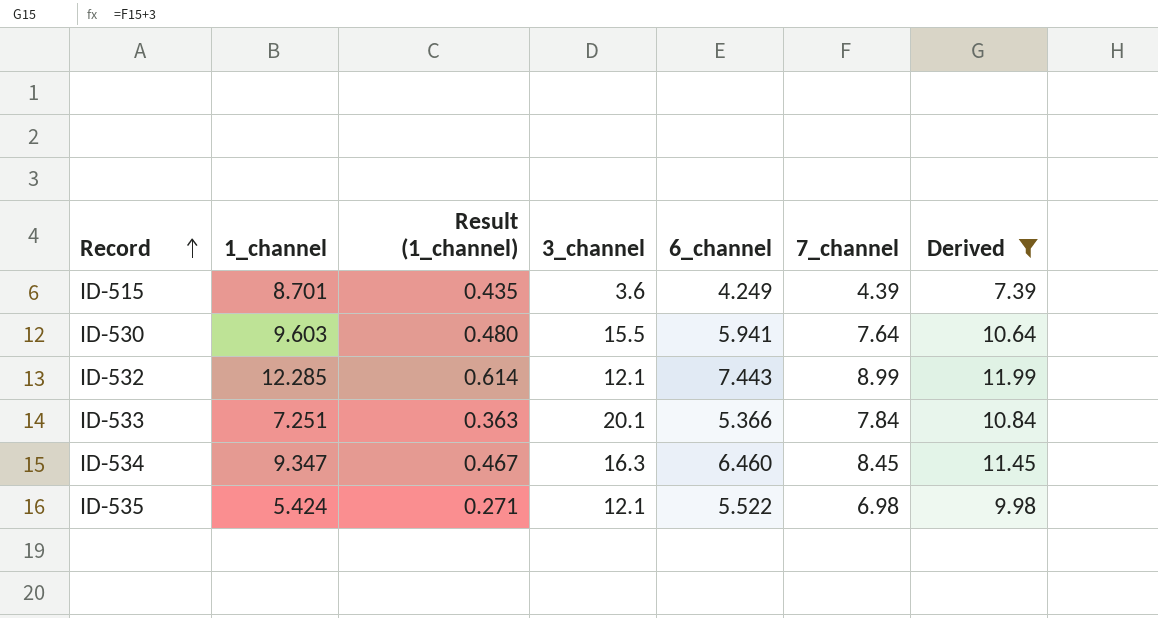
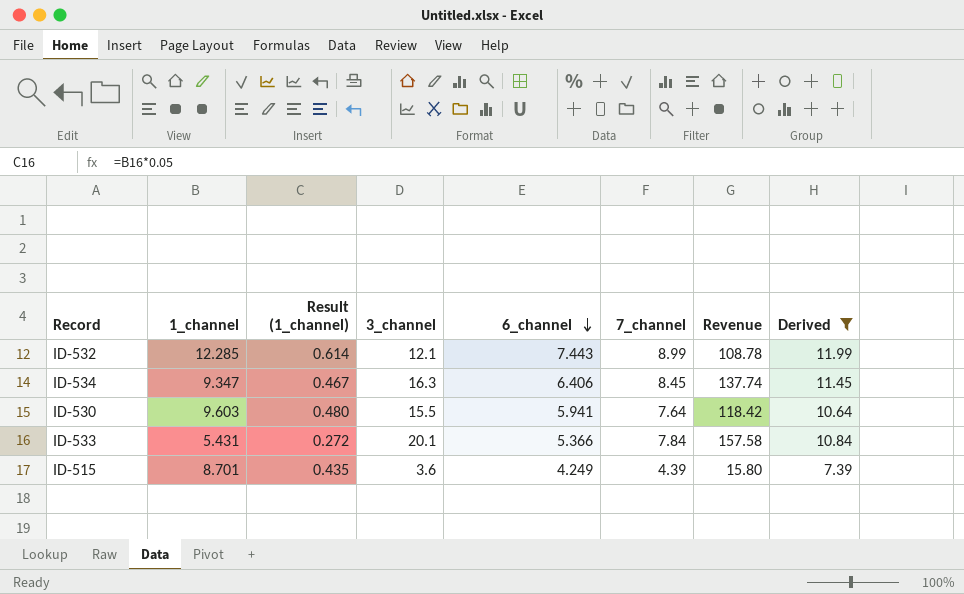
row order: Record ascending -> 6_channel descending
column Revenue | formula: none -> [3_channel] * [7_channel]
row ID-535: 5.424 | 0.271 | 12.1 | 5.522 | 6.98 | 9.98 -> none
ID-534 | 6_channel: 6.460 -> 6.406
ID-533 | 1_channel: 7.251 -> 5.431
ID-533 | Result (1_channel): 0.363 -> 0.272

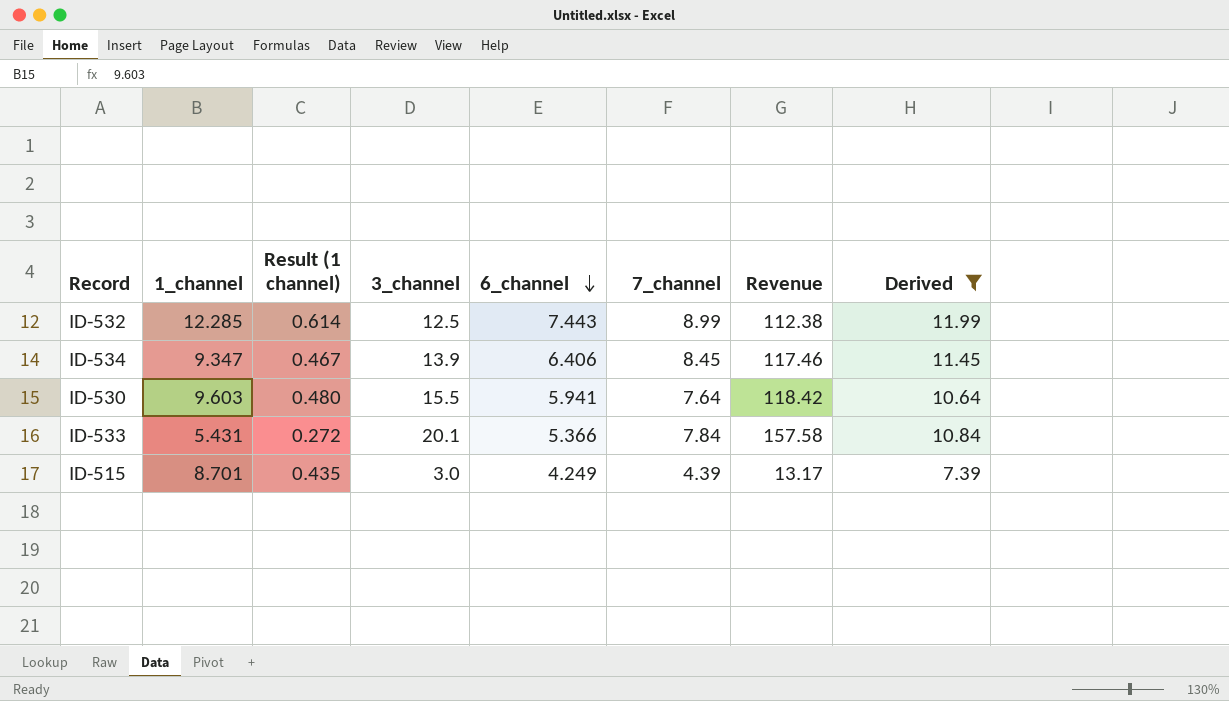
column name: Result (1_channel) -> Result (1 channel)
ID-532 | 3_channel: 12.1 -> 12.5
ID-532 | Revenue: 108.78 -> 112.38
ID-534 | 3_channel: 16.3 -> 13.9
ID-534 | Revenue: 137.74 -> 117.46
ID-515 | 3_channel: 3.6 -> 3.0
ID-515 | Revenue: 15.80 -> 13.17

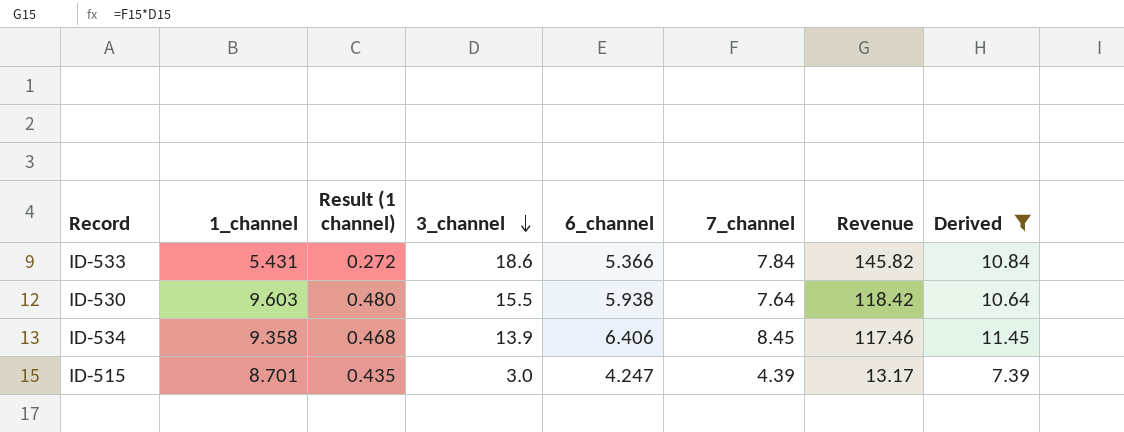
row order: 6_channel descending -> 3_channel descending
row ID-532: 12.285 | 0.614 | 12.5 | 7.443 | 8.99 | 112.38 | 11.99 -> none
ID-533 | 3_channel: 20.1 -> 18.6
ID-533 | Revenue: 157.58 -> 145.82
ID-530 | 6_channel: 5.941 -> 5.938
ID-534 | 1_channel: 9.347 -> 9.358
ID-534 | Result (1 channel): 0.467 -> 0.468
ID-515 | 6_channel: 4.249 -> 4.247

